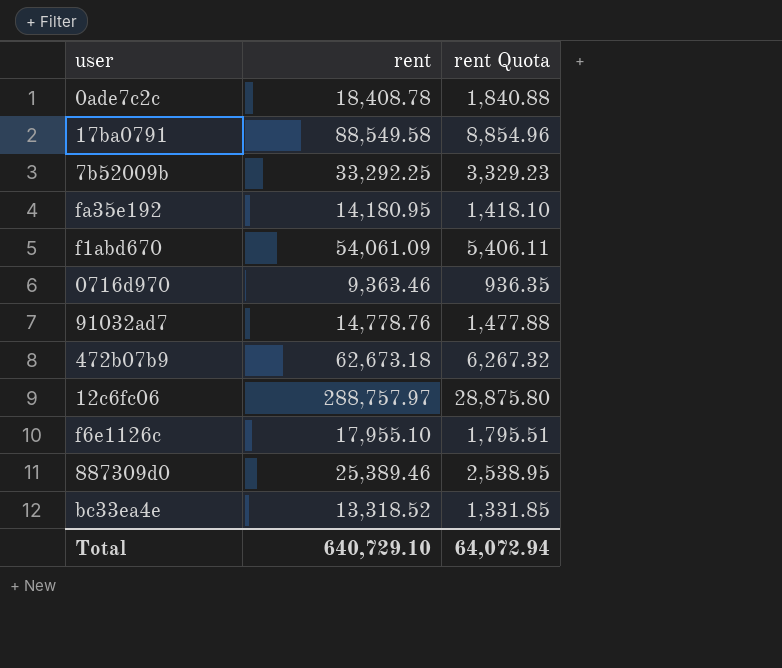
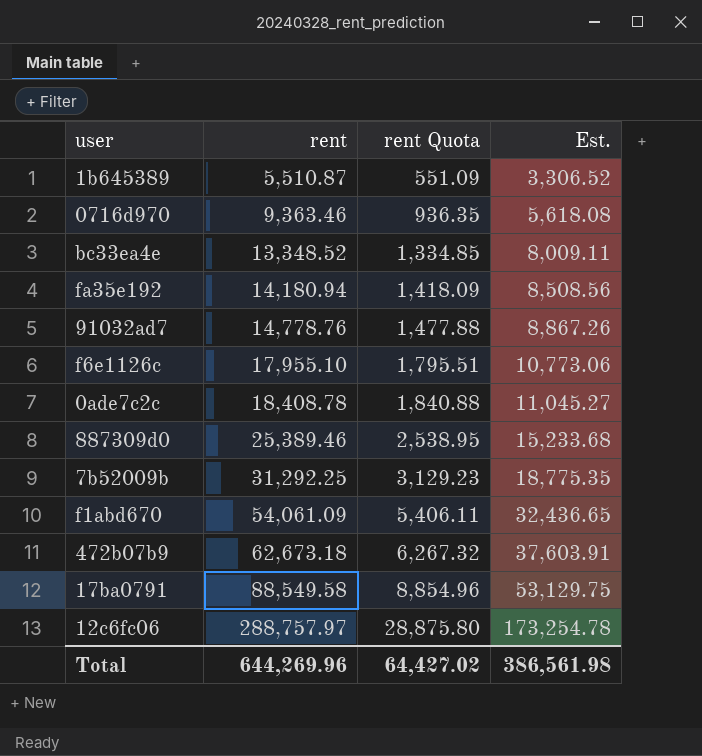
row order: none -> rent ascending
column Est. | formula: none -> [rent] * 0.6
row 1b645389: none -> 5,510.87 | 551.09 | 3,306.52
bc33ea4e | rent: 13,318.52 -> 13,348.52
bc33ea4e | rent Quota: 1,331.85 -> 1,334.85
fa35e192 | rent: 14,180.95 -> 14,180.94
fa35e192 | rent Quota: 1,418.10 -> 1,418.09
7b52009b | rent: 33,292.25 -> 31,292.25
7b52009b | rent Quota: 3,329.23 -> 3,129.23
Total | rent: 640,729.10 -> 644,269.96
Total | rent Quota: 64,072.94 -> 64,427.02

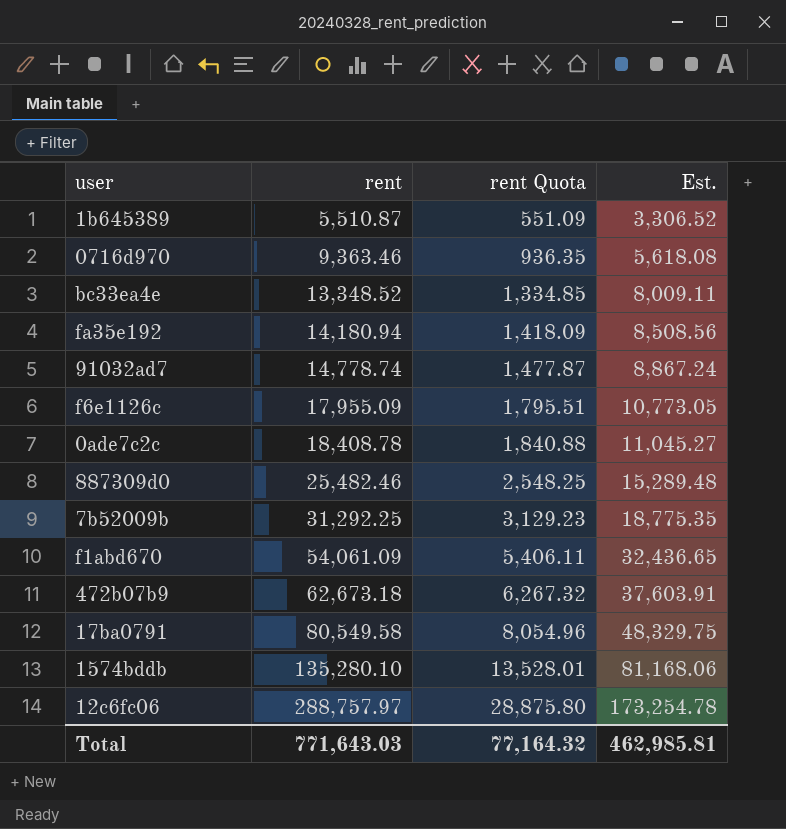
91032ad7 | rent: 14,778.76 -> 14,778.74
91032ad7 | rent Quota: 1,477.88 -> 1,477.87
91032ad7 | Est.: 8,867.26 -> 8,867.24
f6e1126c | rent: 17,955.10 -> 17,955.09
f6e1126c | Est.: 10,773.06 -> 10,773.05
887309d0 | rent: 25,389.46 -> 25,482.46
887309d0 | rent Quota: 2,538.95 -> 2,548.25
887309d0 | Est.: 15,233.68 -> 15,289.48
17ba0791 | rent: 88,549.58 -> 80,549.58
17ba0791 | rent Quota: 8,854.96 -> 8,054.96
17ba0791 | Est.: 53,129.75 -> 48,329.75
row 1574bddb: none -> 135,280.10 | 13,528.01 | 81,168.06
Total | rent: 644,269.96 -> 771,643.03
Total | rent Quota: 64,427.02 -> 77,164.32
Total | Est.: 386,561.98 -> 462,985.81

